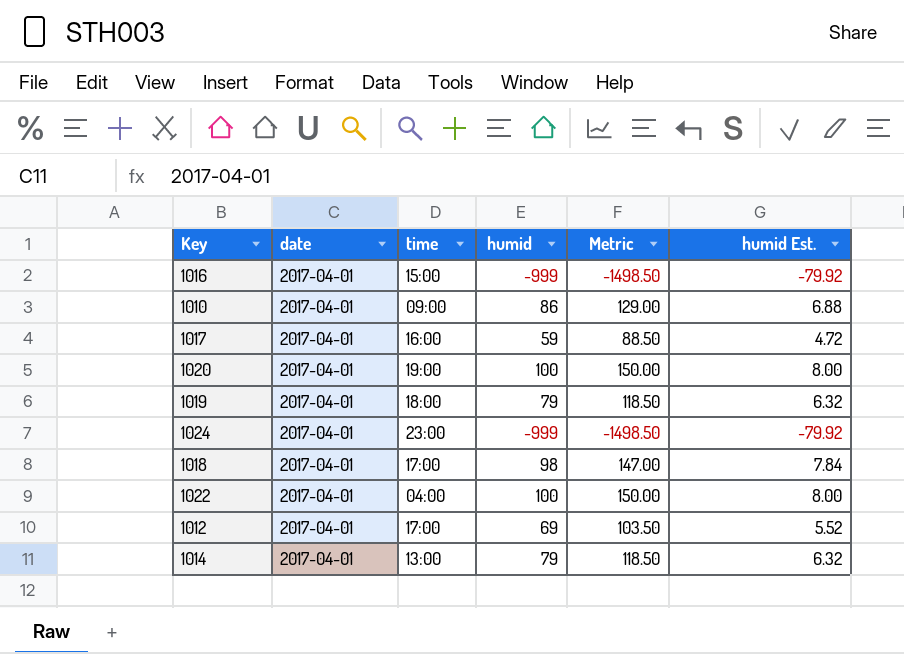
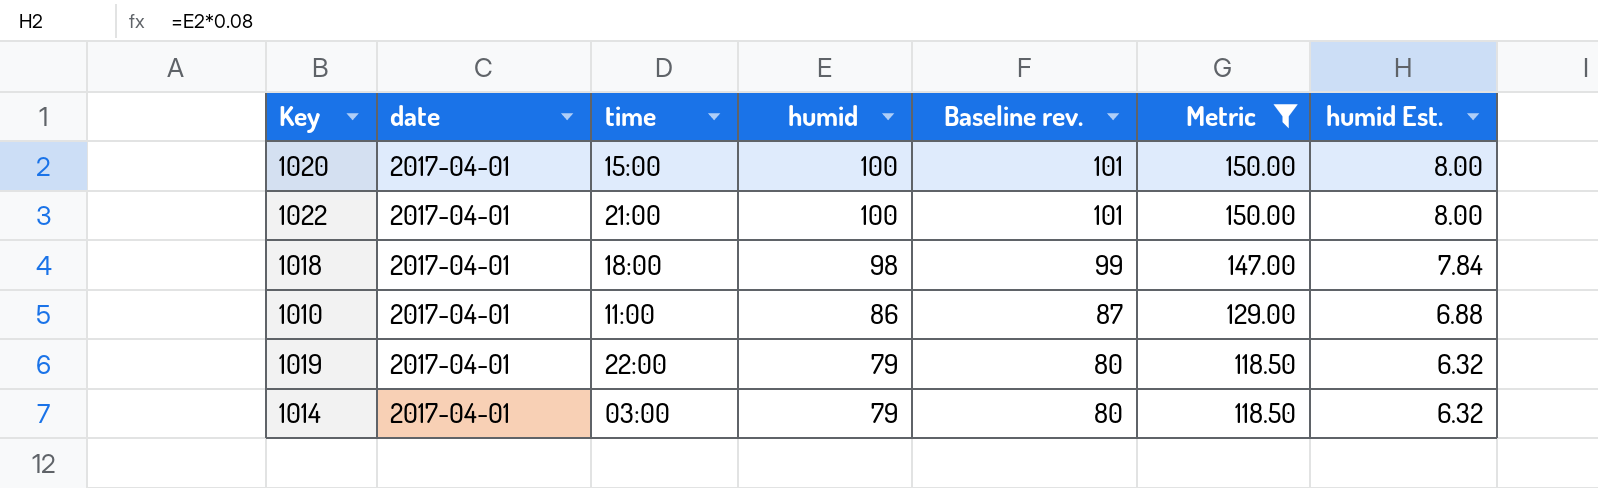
filter: none -> Metric >= 118.50
row order: none -> humid descending
column Baseline rev. | formula: none -> [humid] + 1
1020 | time: 19:00 -> 15:00
1022 | time: 04:00 -> 21:00
1018 | time: 17:00 -> 18:00
1010 | time: 09:00 -> 11:00
1019 | time: 18:00 -> 22:00
1014 | time: 13:00 -> 03:00

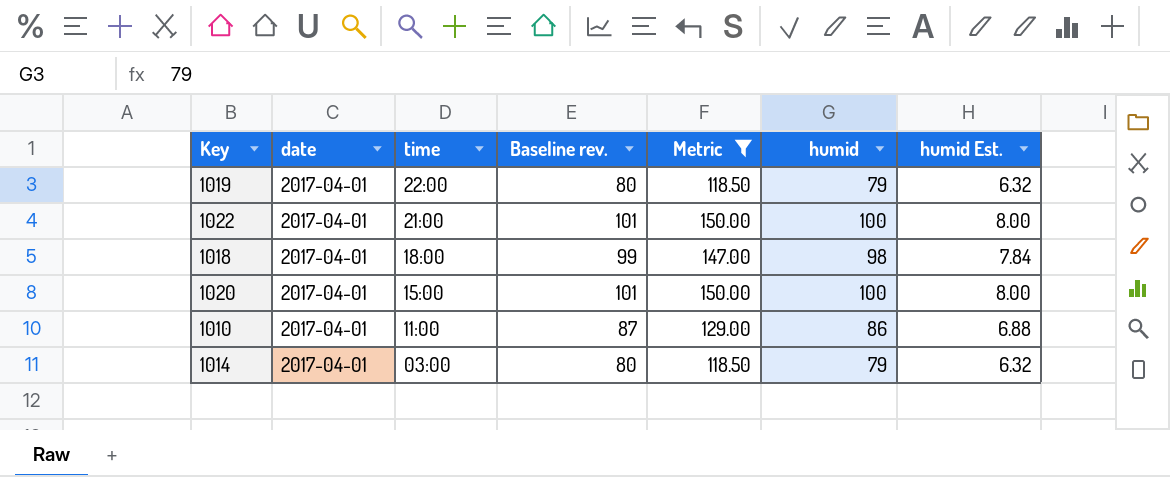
row order: humid descending -> time descending
column humid | position: 4 -> 6

